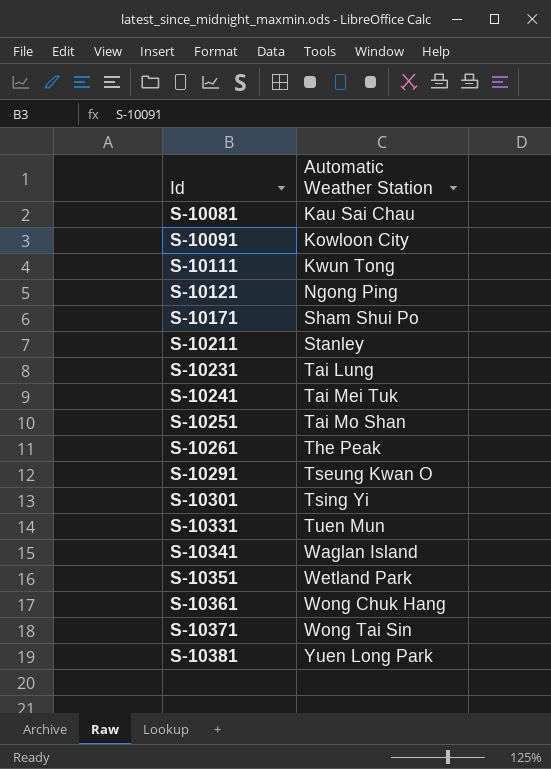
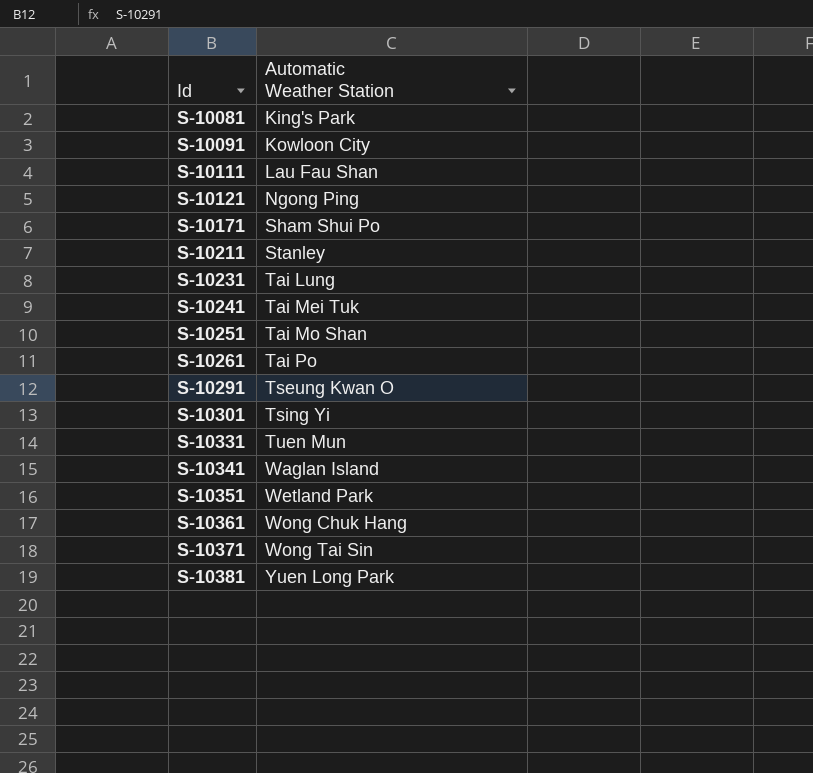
S-10081 | Automatic Weather Station: Kau Sai Chau -> King's Park
S-10111 | Automatic Weather Station: Kwun Tong -> Lau Fau Shan
S-10261 | Automatic Weather Station: The Peak -> Tai Po

